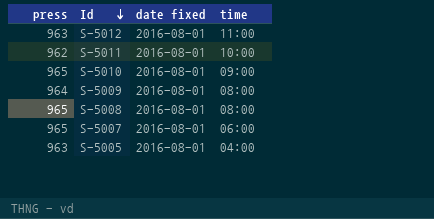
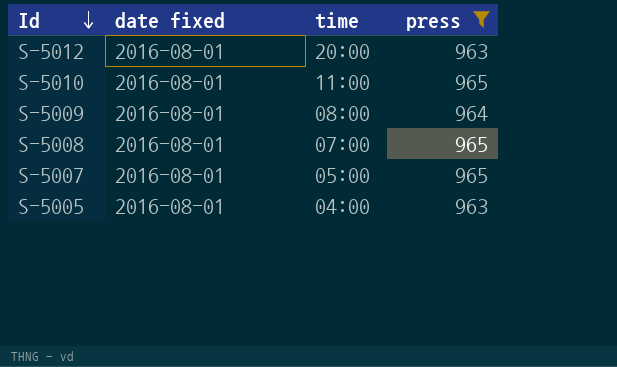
filter: none -> press != 962
column press | position: 1 -> 4
S-5012 | time: 11:00 -> 20:00
S-5010 | time: 09:00 -> 11:00
S-5008 | time: 08:00 -> 07:00
S-5007 | time: 06:00 -> 05:00

